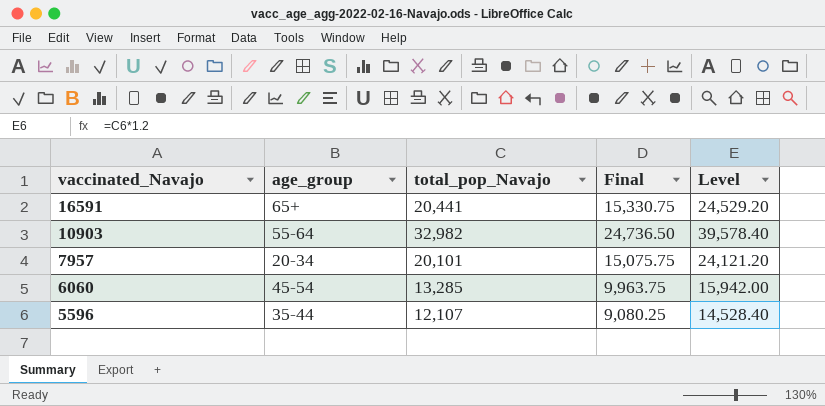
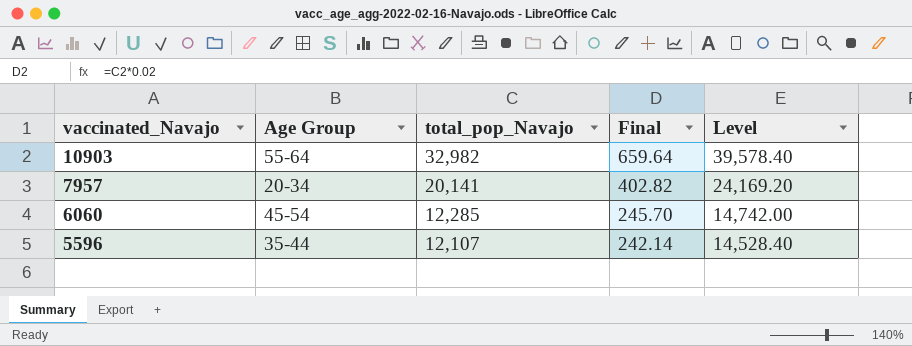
column name: age_group -> Age Group
column Final | formula: [total_pop_Navajo] * 0.75 -> [total_pop_Navajo] * 0.02
row 16591: 65+ | 20,441 | 15,330.75 | 24,529.20 -> none
7957 | total_pop_Navajo: 20,101 -> 20,141
7957 | Level: 24,121.20 -> 24,169.20
6060 | total_pop_Navajo: 13,285 -> 12,285
6060 | Level: 15,942.00 -> 14,742.00

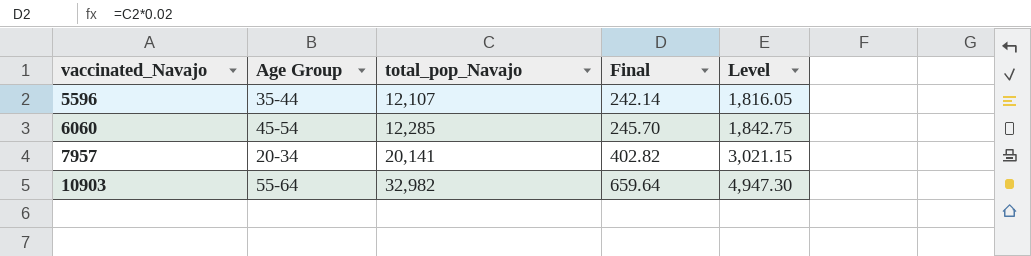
row order: vaccinated_Navajo descending -> vaccinated_Navajo ascending
column Level | formula: [total_pop_Navajo] * 1.2 -> [total_pop_Navajo] * 0.15

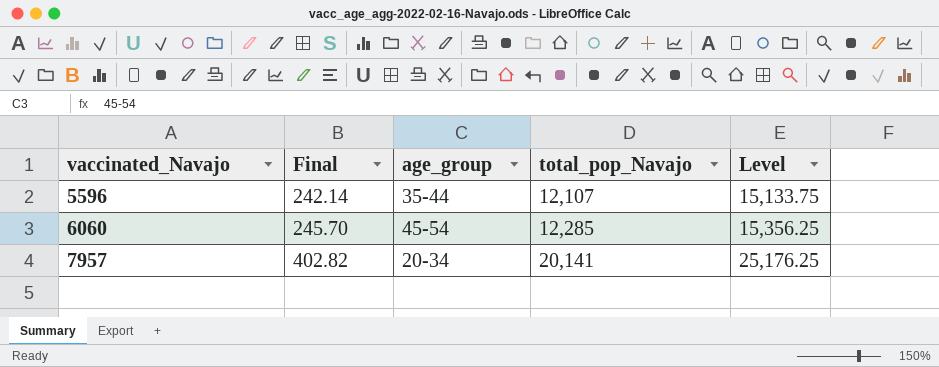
column Final | position: 4 -> 2
column name: Age Group -> age_group
column Level | formula: [total_pop_Navajo] * 0.15 -> [total_pop_Navajo] * 1.25
row 10903: 55-64 | 32,982 | 659.64 | 4,947.30 -> none

